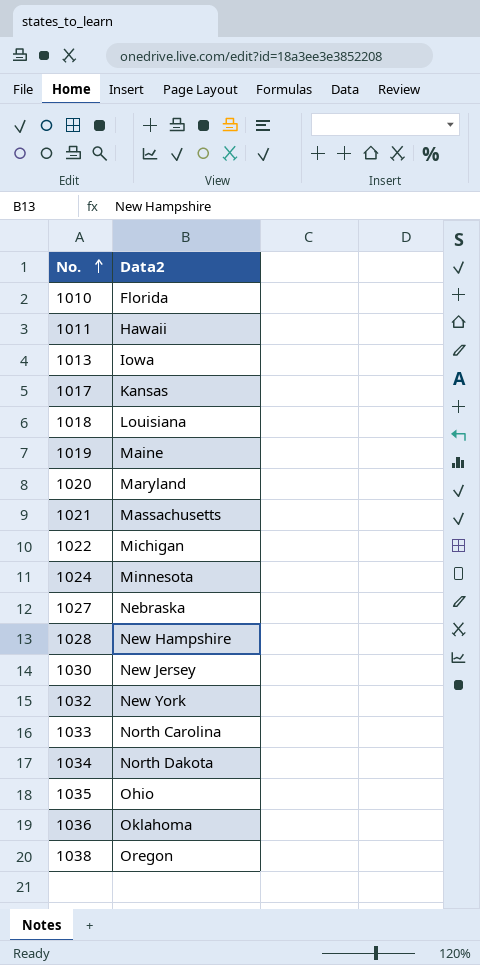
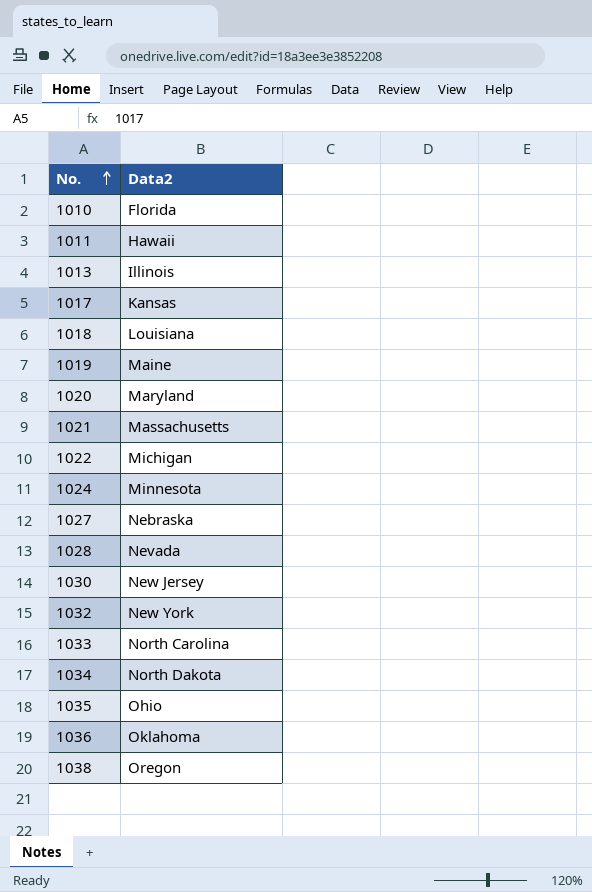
1013 | Data2: Iowa -> Illinois
1028 | Data2: New Hampshire -> Nevada

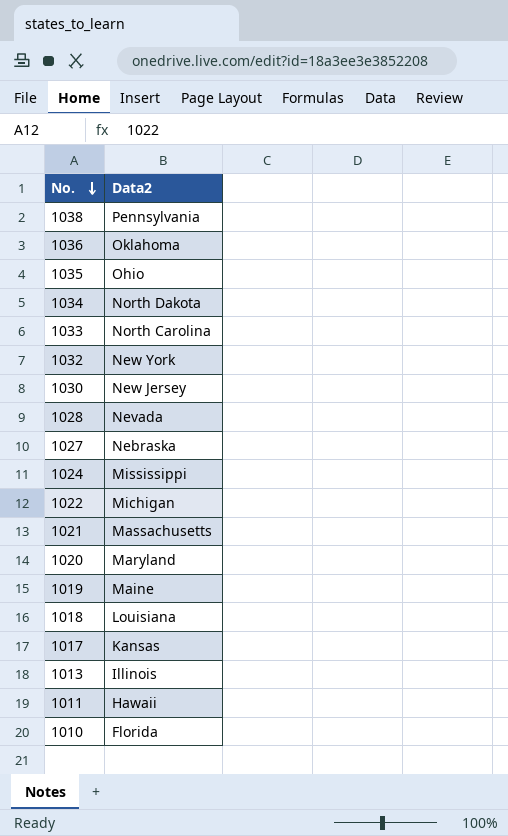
row order: No. ascending -> No. descending
1038 | Data2: Oregon -> Pennsylvania
1024 | Data2: Minnesota -> Mississippi

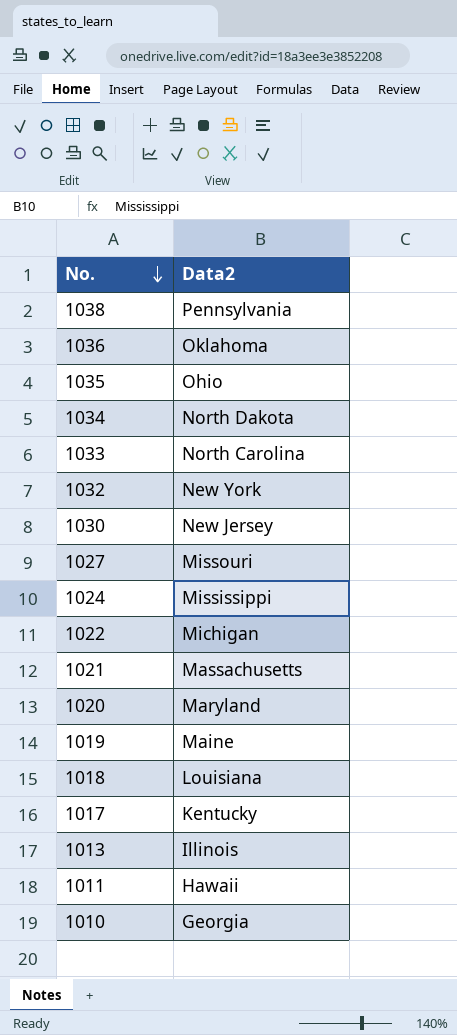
row 1028: Nevada -> none
1027 | Data2: Nebraska -> Missouri
1017 | Data2: Kansas -> Kentucky
1010 | Data2: Florida -> Georgia

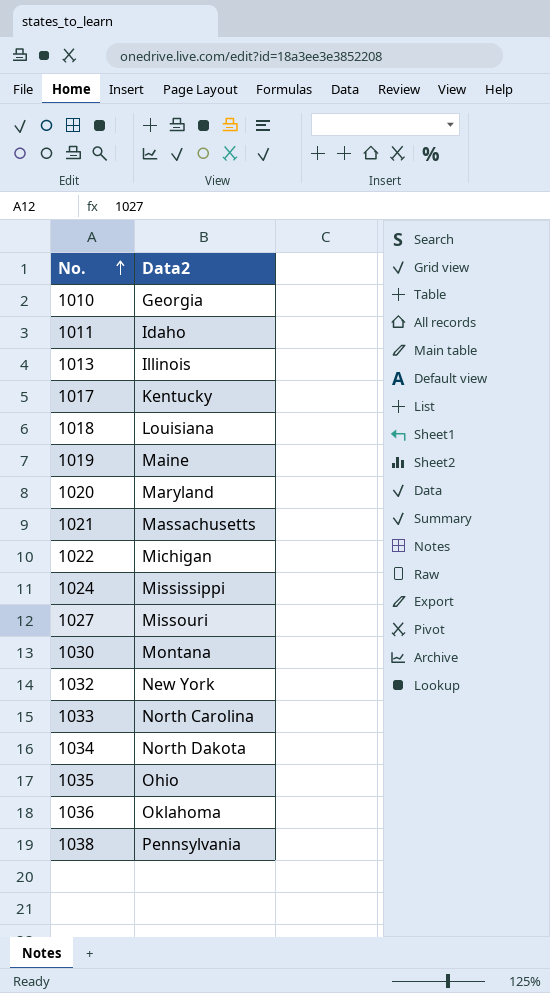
row order: No. descending -> No. ascending
1011 | Data2: Hawaii -> Idaho
1030 | Data2: New Jersey -> Montana

